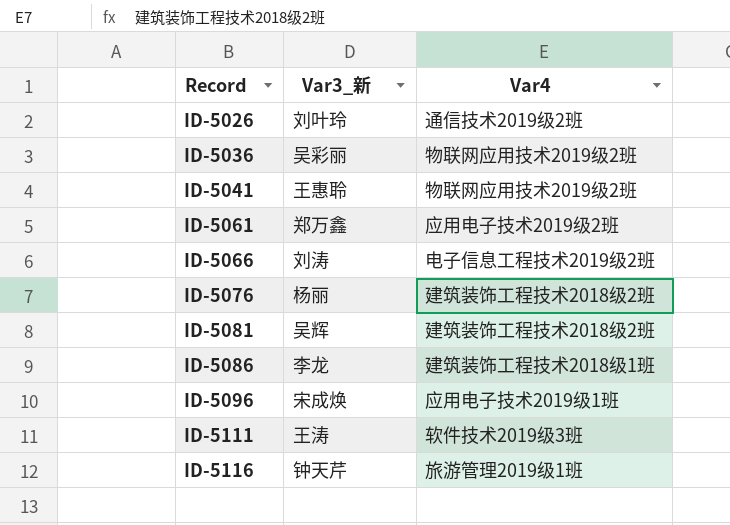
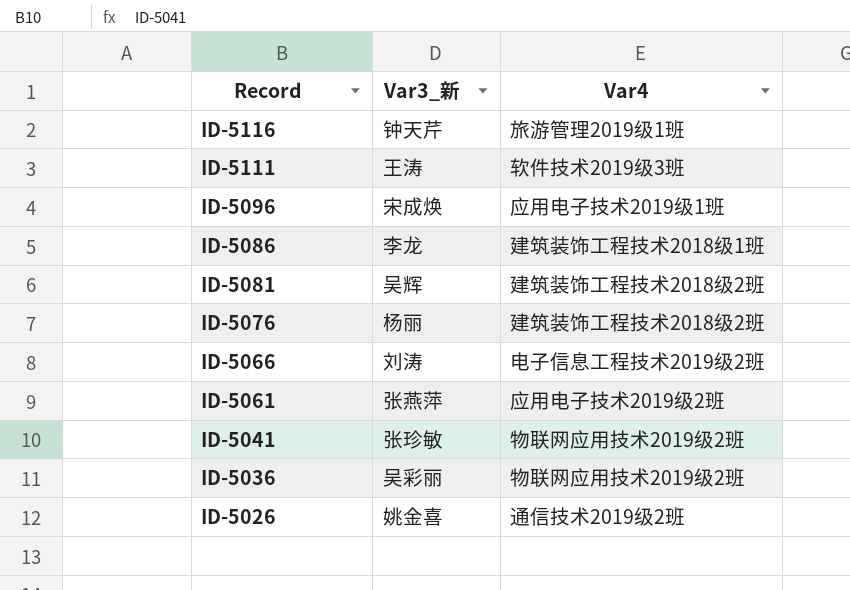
row order: Record ascending -> Record descending
ID-5061 | Var3_新: 郑万鑫 -> 张燕萍
ID-5041 | Var3_新: 王惠聆 -> 张珍敏
ID-5026 | Var3_新: 刘叶玲 -> 姚金喜

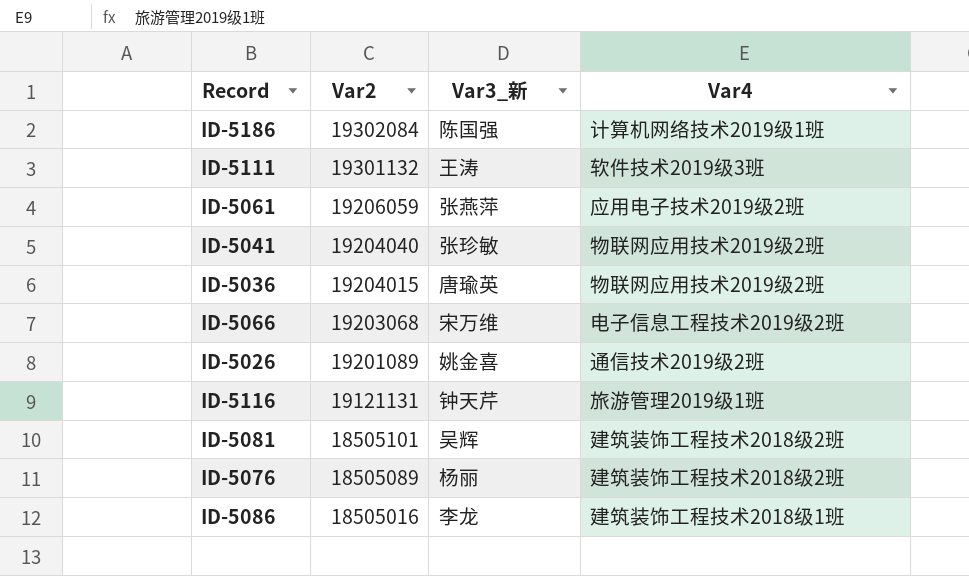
row order: Record descending -> Var2 descending
column Var2 | position: none -> 2
row ID-5096: 宋成焕 | 应用电子技术2019级1班 -> none
row ID-5186: none -> 19302084 | 陈国强 | 计算机网络技术2019级1班
ID-5036 | Var3_新: 吴彩丽 -> 唐瑜英
ID-5066 | Var3_新: 刘涛 -> 宋万维

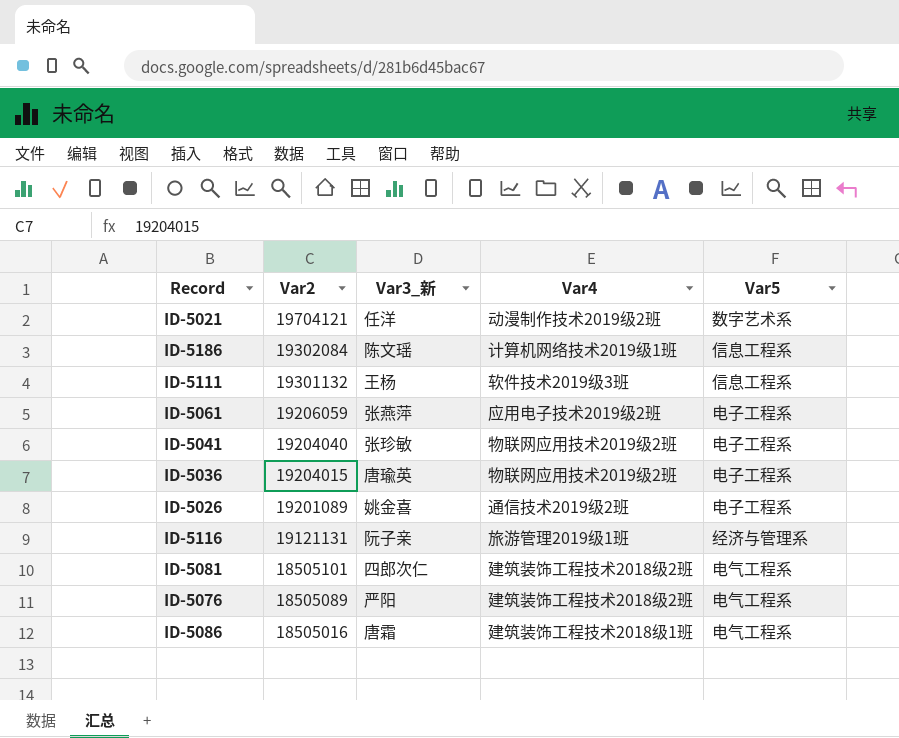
column Var5 | position: none -> 5
row ID-5066: 19203068 | 宋万维 | 电子信息工程技术2019级2班 -> none
row ID-5021: none -> 19704121 | 任洋 | 动漫制作技术2019级2班 | 数字艺术系
ID-5186 | Var3_新: 陈国强 -> 陈文瑶
ID-5111 | Var3_新: 王涛 -> 王杨
ID-5116 | Var3_新: 钟天芹 -> 阮子亲
ID-5081 | Var3_新: 吴辉 -> 四郎次仁
ID-5076 | Var3_新: 杨丽 -> 严阳
ID-5086 | Var3_新: 李龙 -> 唐霜

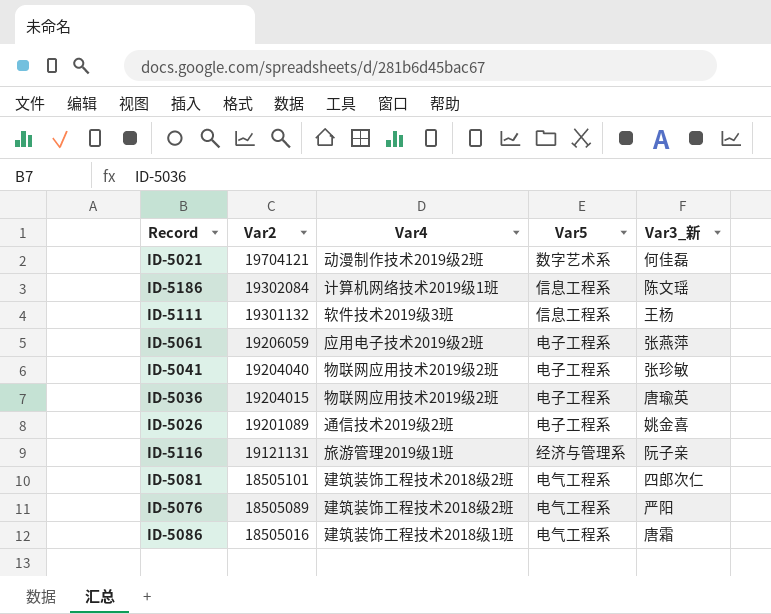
column Var3_新 | position: 3 -> 5
ID-5021 | Var3_新: 任洋 -> 何佳磊

